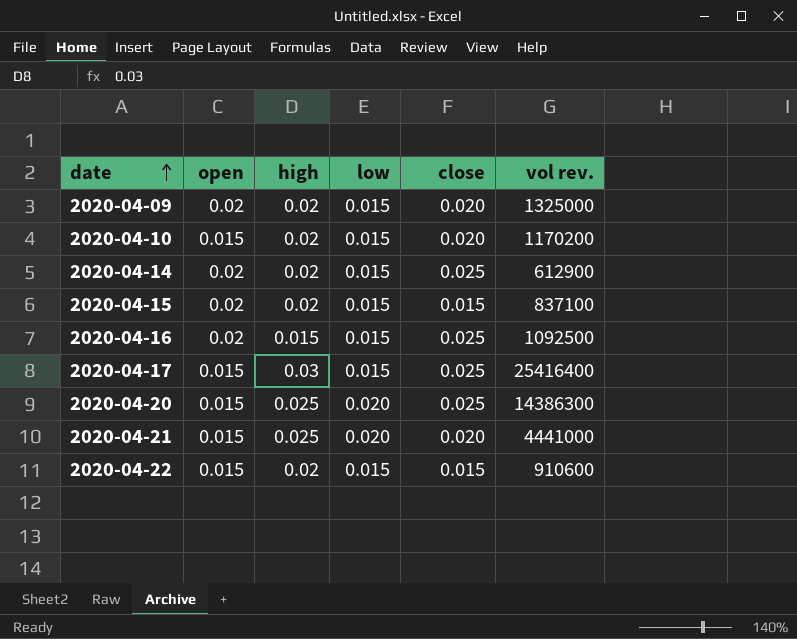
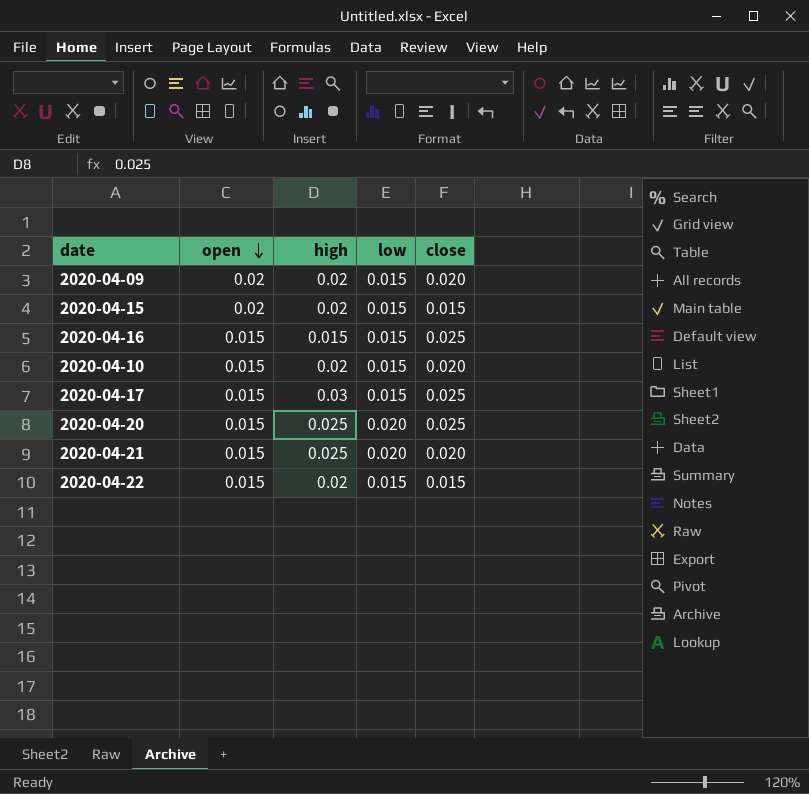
row order: date ascending -> open descending
column vol rev. | position: 6 -> none
row 2020-04-14: 0.02 | 0.02 | 0.015 | 0.025 | 612900 -> none
2020-04-16 | open: 0.02 -> 0.015

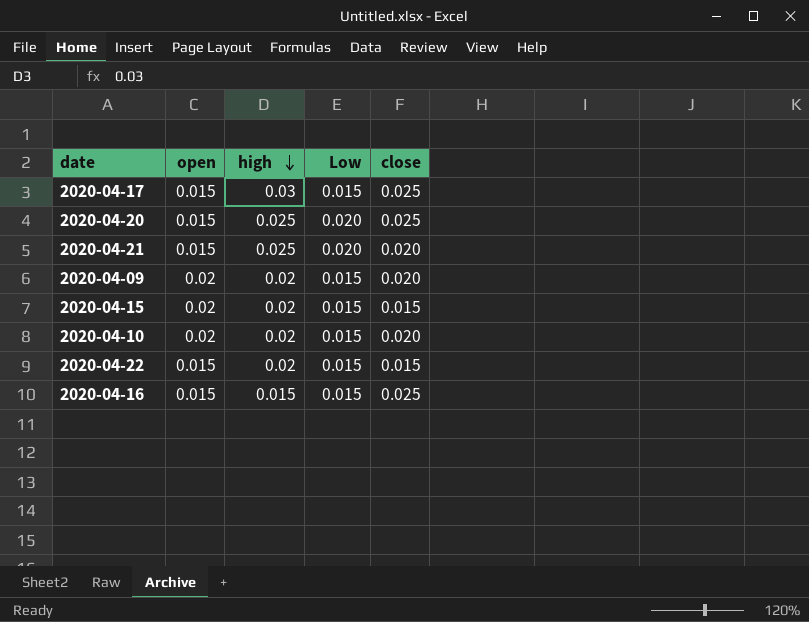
row order: open descending -> high descending
column name: low -> Low
2020-04-10 | open: 0.015 -> 0.02

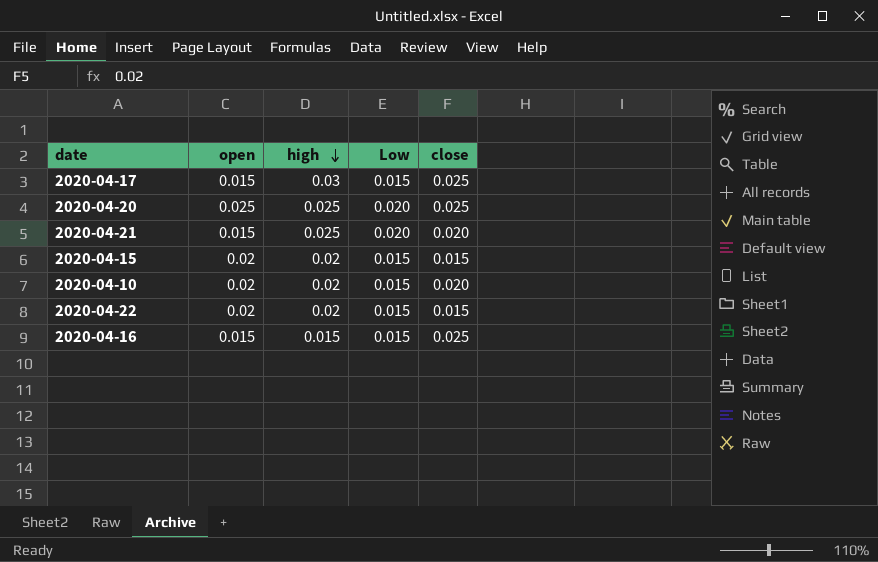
row 2020-04-09: 0.02 | 0.02 | 0.015 | 0.020 -> none
2020-04-20 | open: 0.015 -> 0.025
2020-04-22 | open: 0.015 -> 0.02

